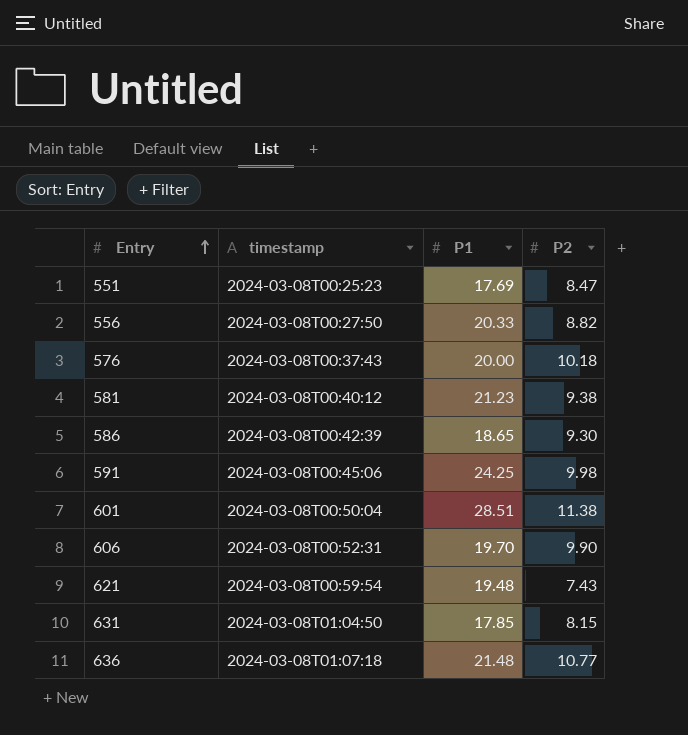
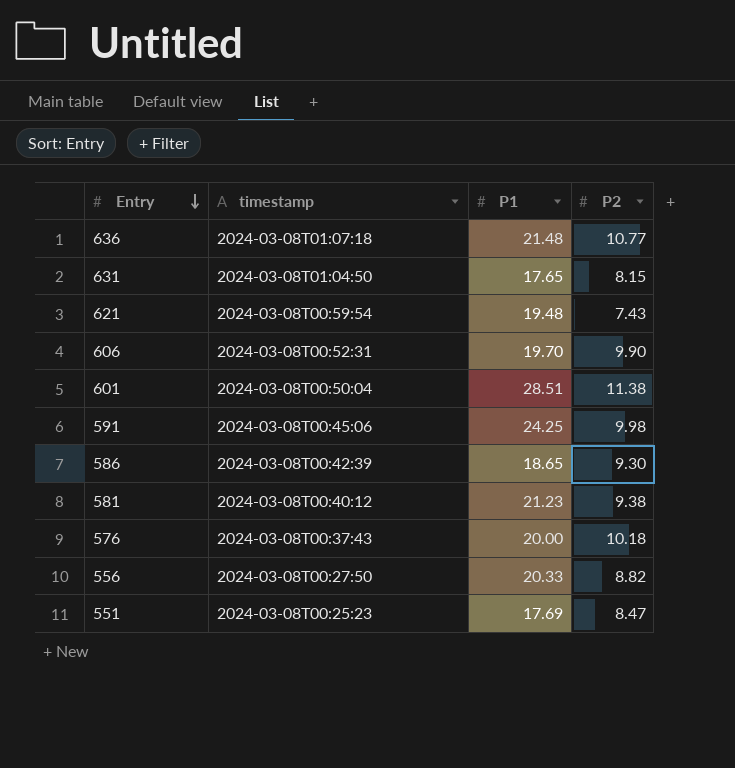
row order: Entry ascending -> Entry descending
631 | P1: 17.85 -> 17.65

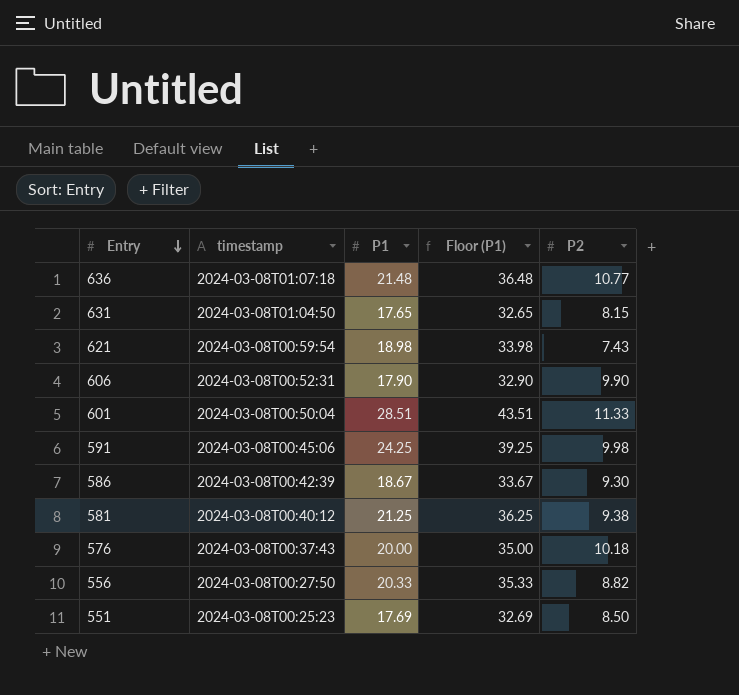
column Floor (P1) | formula: none -> [P1] + 15
621 | P1: 19.48 -> 18.98
606 | P1: 19.70 -> 17.90
601 | P2: 11.38 -> 11.33
586 | P1: 18.65 -> 18.67
581 | P1: 21.23 -> 21.25
551 | P2: 8.47 -> 8.50

